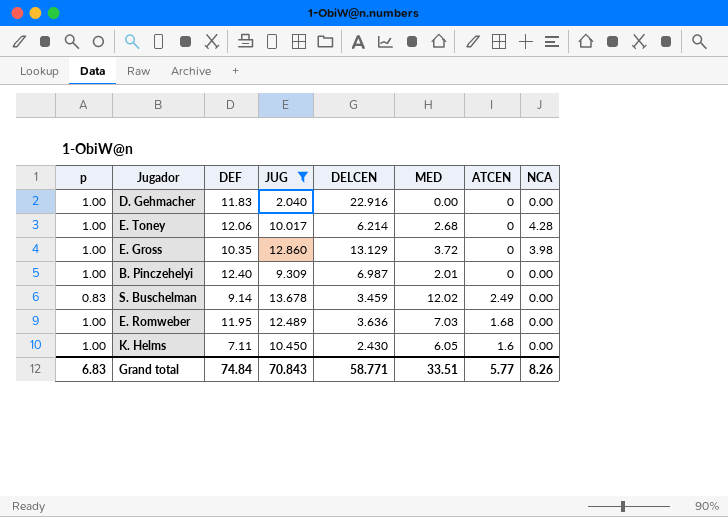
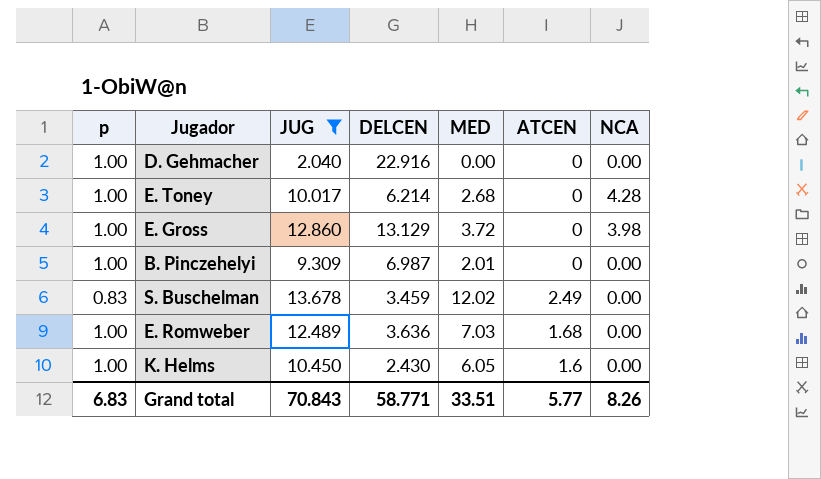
column DEF | position: 3 -> none

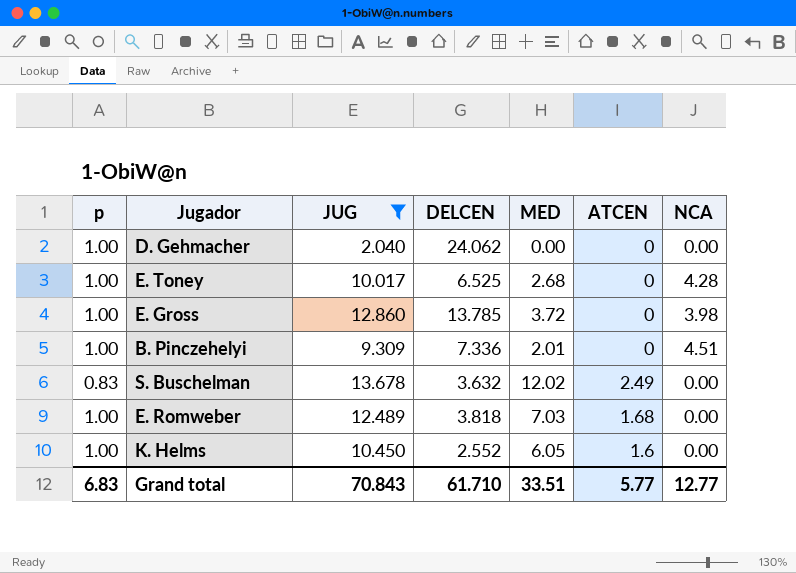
D. Gehmacher | DELCEN: 22.916 -> 24.062
E. Toney | DELCEN: 6.214 -> 6.525
E. Gross | DELCEN: 13.129 -> 13.785
B. Pinczehelyi | DELCEN: 6.987 -> 7.336
B. Pinczehelyi | NCA: 0.00 -> 4.51
S. Buschelman | DELCEN: 3.459 -> 3.632
E. Romweber | DELCEN: 3.636 -> 3.818
K. Helms | DELCEN: 2.430 -> 2.552
Grand total | DELCEN: 58.771 -> 61.710
Grand total | NCA: 8.26 -> 12.77

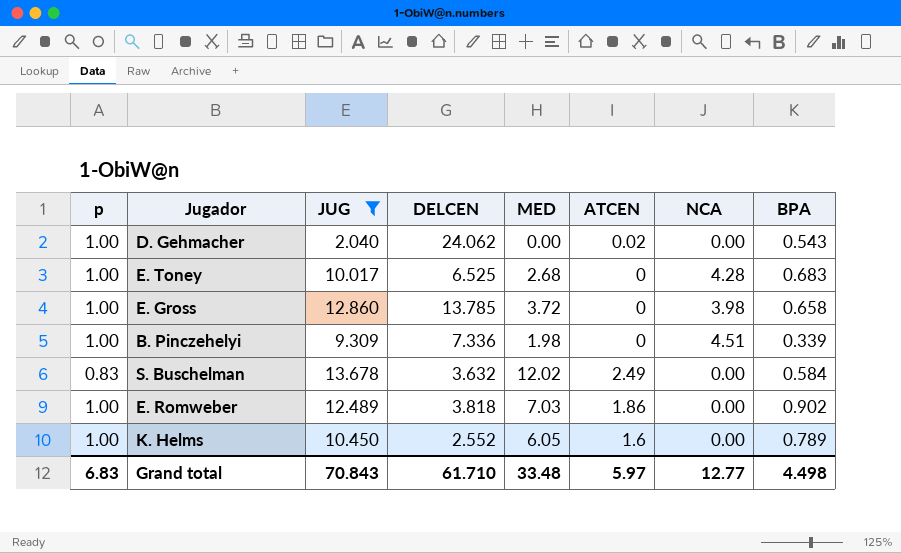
column BPA | position: none -> 8
D. Gehmacher | ATCEN: 0 -> 0.02
B. Pinczehelyi | MED: 2.01 -> 1.98
E. Romweber | ATCEN: 1.68 -> 1.86
Grand total | MED: 33.51 -> 33.48
Grand total | ATCEN: 5.77 -> 5.97

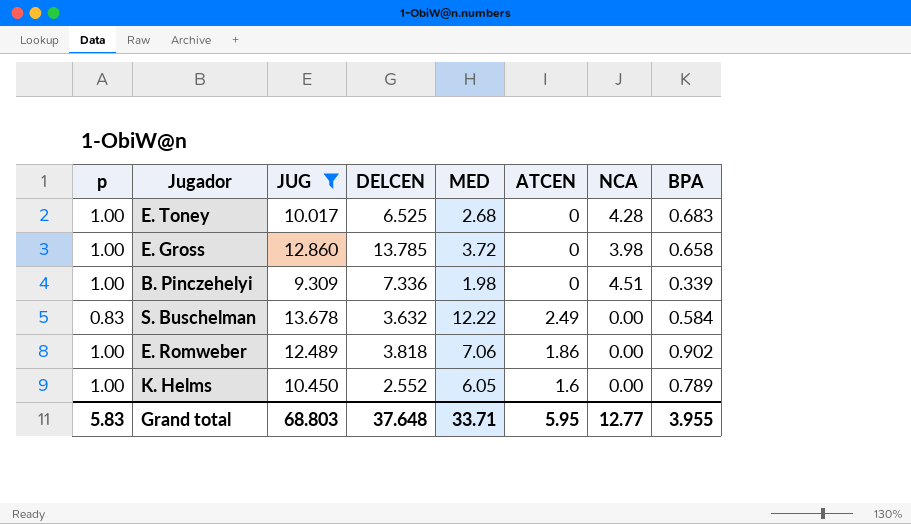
row D. Gehmacher: 1.00 | 2.040 | 24.062 | 0.00 | 0.02 | 0.00 | 0.543 -> none
S. Buschelman | MED: 12.02 -> 12.22
E. Romweber | MED: 7.03 -> 7.06
Grand total | p: 6.83 -> 5.83
Grand total | JUG: 70.843 -> 68.803
Grand total | DELCEN: 61.710 -> 37.648
Grand total | MED: 33.48 -> 33.71
Grand total | ATCEN: 5.97 -> 5.95
Grand total | BPA: 4.498 -> 3.955

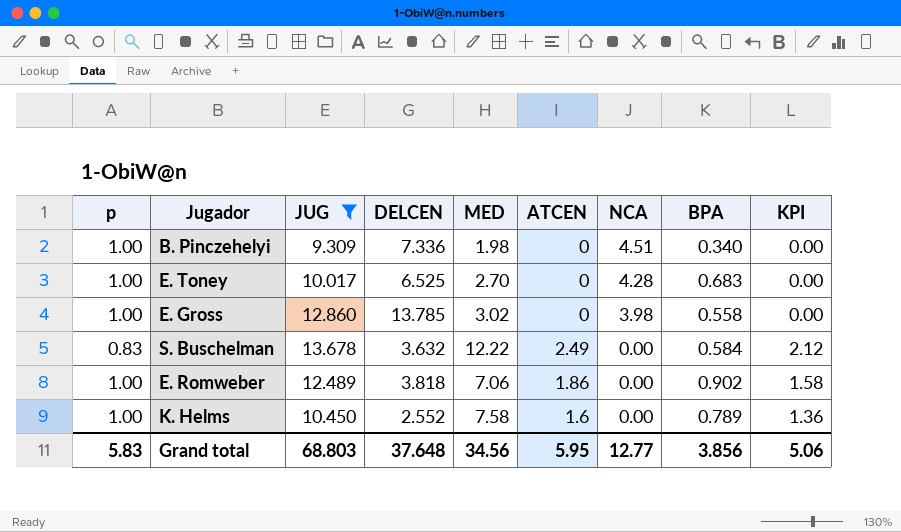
row order: none -> NCA descending
column KPI | formula: none -> [ATCEN] * 0.85
B. Pinczehelyi | BPA: 0.339 -> 0.340
E. Toney | MED: 2.68 -> 2.70
E. Gross | MED: 3.72 -> 3.02
E. Gross | BPA: 0.658 -> 0.558
K. Helms | MED: 6.05 -> 7.58
Grand total | MED: 33.71 -> 34.56
Grand total | BPA: 3.955 -> 3.856

